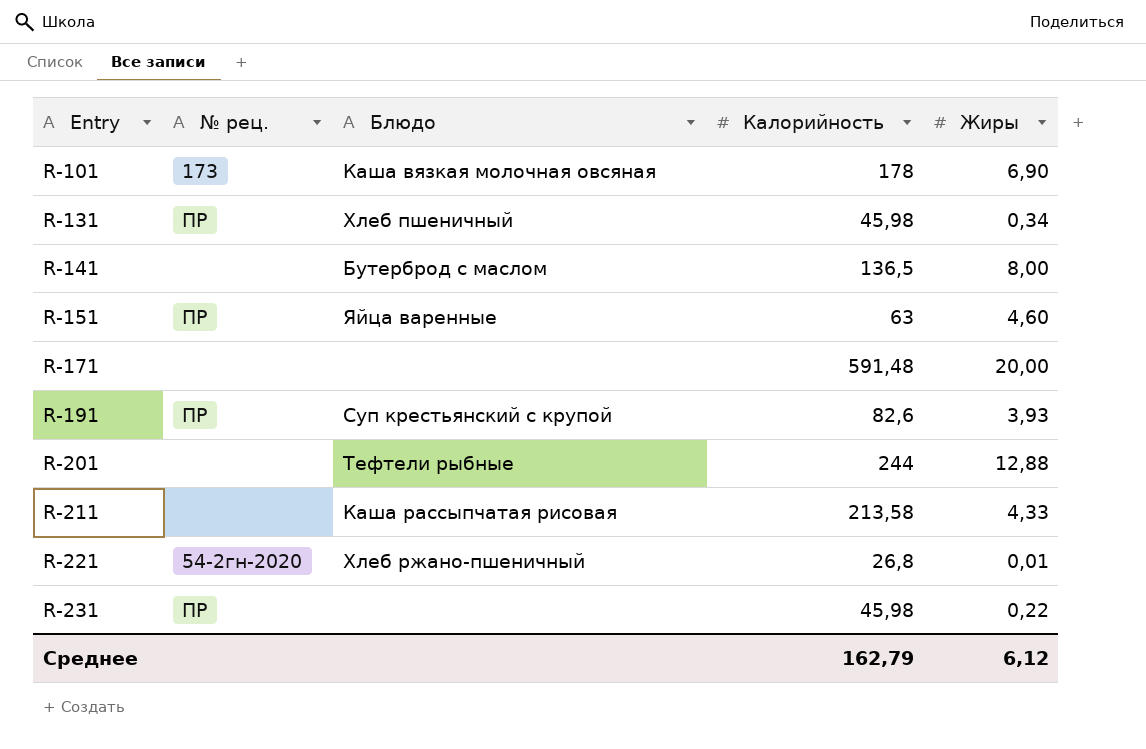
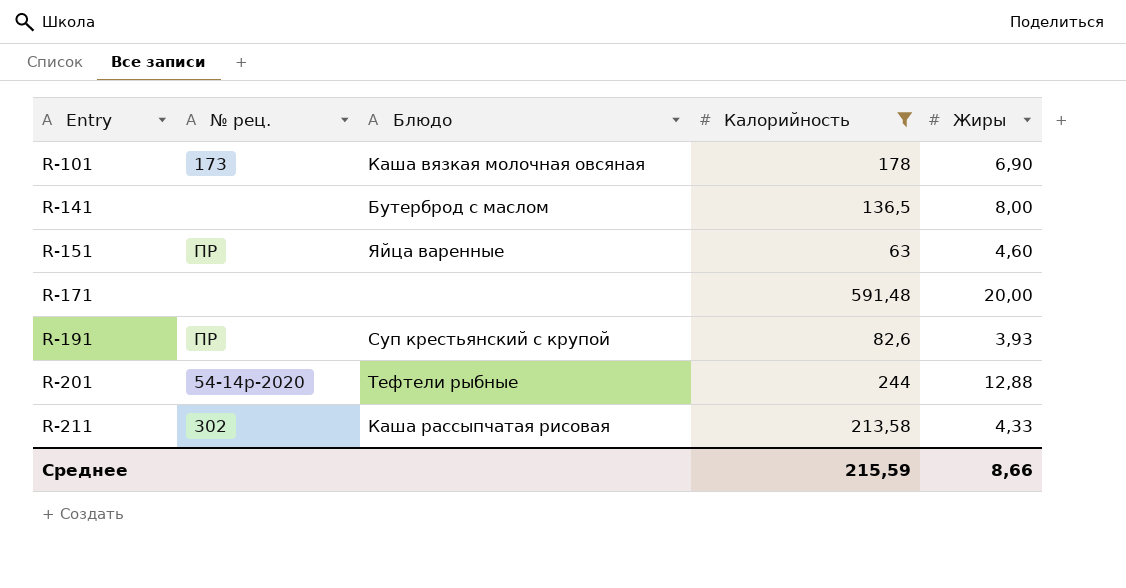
filter: none -> Калорийность >= 63
R-201 | № рец.: none -> 54-14р-2020
R-211 | № рец.: none -> 302
Среднее | Калорийность: 162,79 -> 215,59
Среднее | Жиры: 6,12 -> 8,66

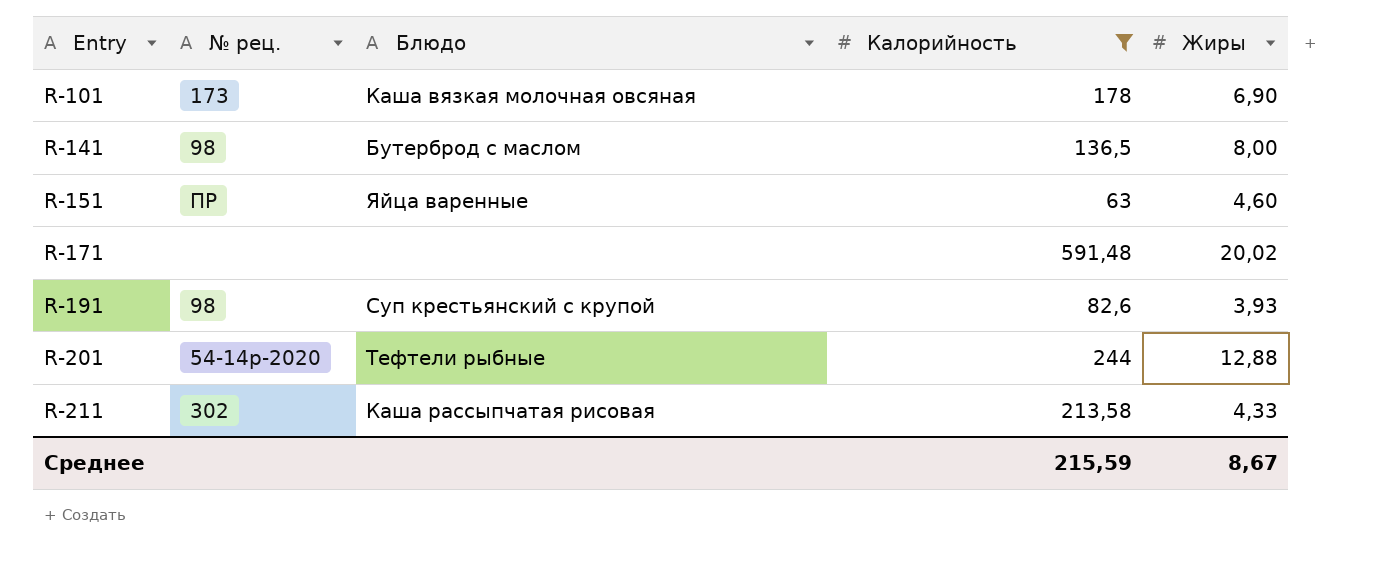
R-141 | № рец.: none -> 98
R-171 | Жиры: 20,00 -> 20,02
R-191 | № рец.: ПР -> 98
Среднее | Жиры: 8,66 -> 8,67

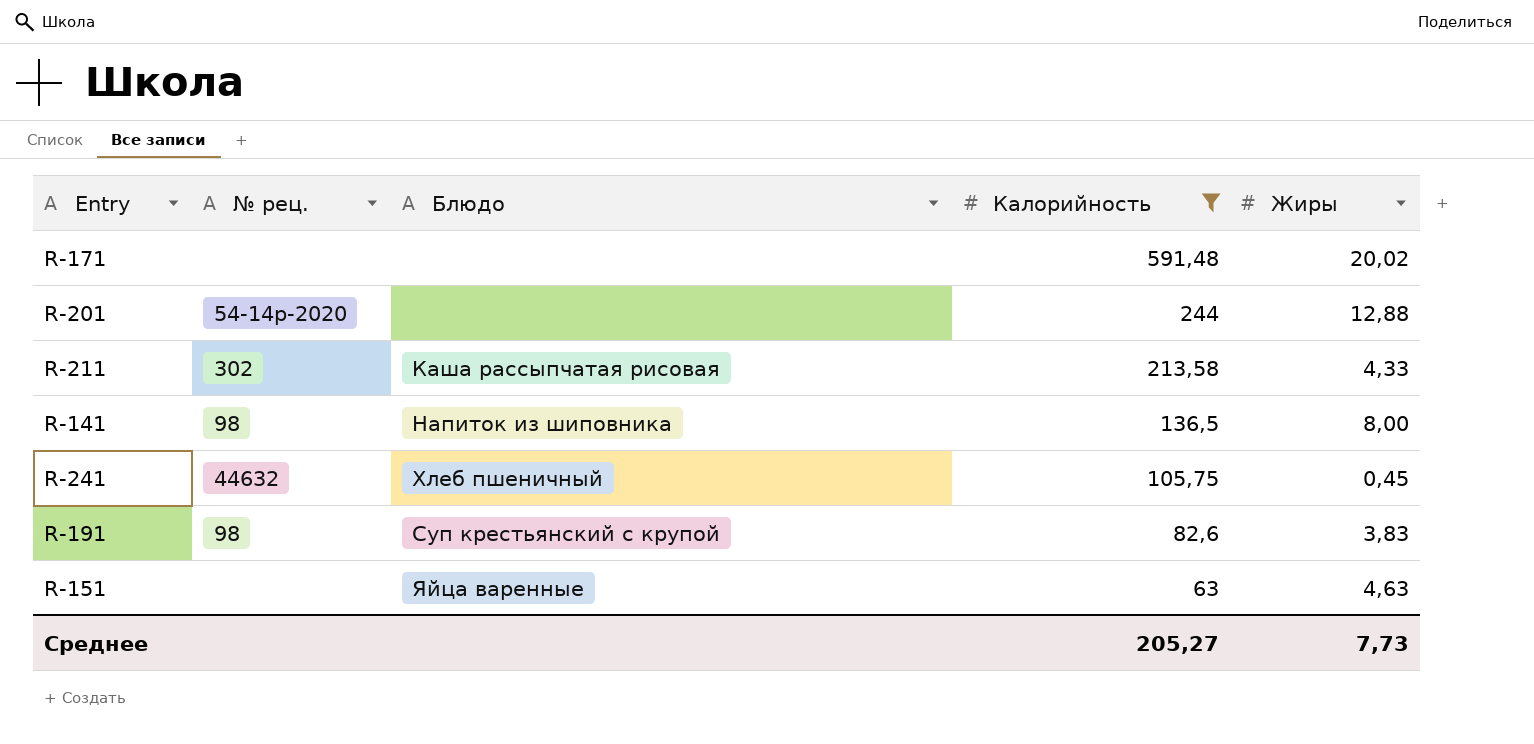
row order: Entry ascending -> Калорийность descending
row R-101: 173 | Каша вязкая молочная овсяная | 178 | 6,90 -> none
R-201 | Блюдо: Тефтели рыбные -> none
R-141 | Блюдо: Бутерброд с маслом -> Напиток из шиповника
row R-241: none -> 44632 | Хлеб пшеничный | 105,75 | 0,45
R-191 | Жиры: 3,93 -> 3,83
R-151 | № рец.: ПР -> none
R-151 | Жиры: 4,60 -> 4,63
Среднее | Калорийность: 215,59 -> 205,27
Среднее | Жиры: 8,67 -> 7,73

